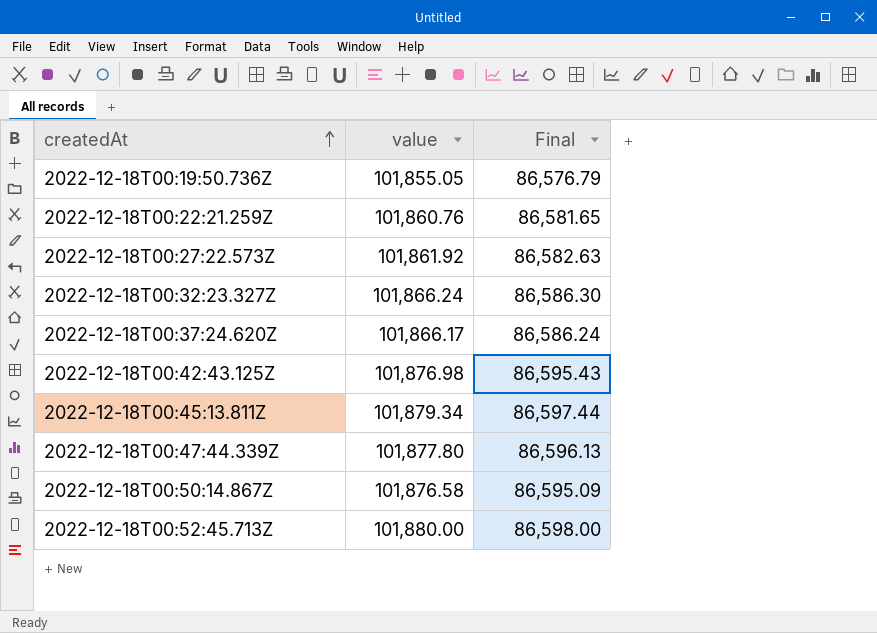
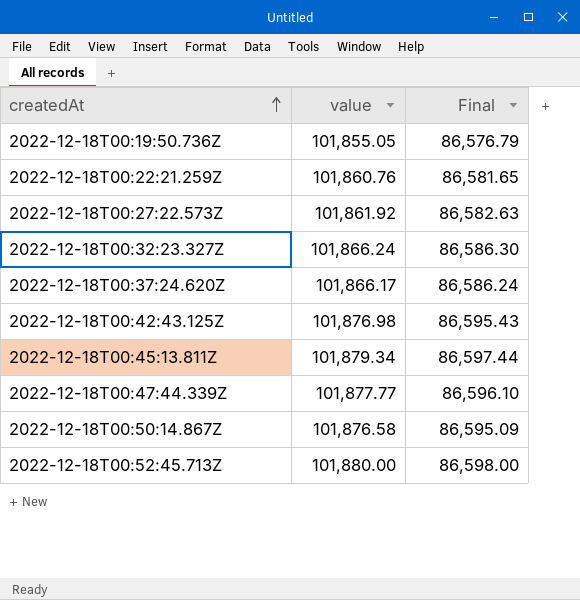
2022-12-18T00:47:44.339Z | value: 101,877.80 -> 101,877.77
2022-12-18T00:47:44.339Z | Final: 86,596.13 -> 86,596.10

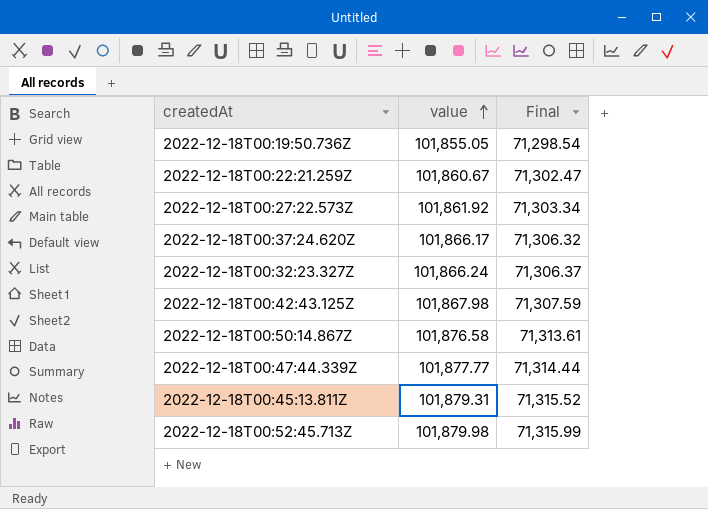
row order: createdAt ascending -> value ascending
column Final | formula: [value] * 0.85 -> [value] * 0.7
2022-12-18T00:22:21.259Z | value: 101,860.76 -> 101,860.67
2022-12-18T00:42:43.125Z | value: 101,876.98 -> 101,867.98
2022-12-18T00:45:13.811Z | value: 101,879.34 -> 101,879.31
2022-12-18T00:52:45.713Z | value: 101,880.00 -> 101,879.98

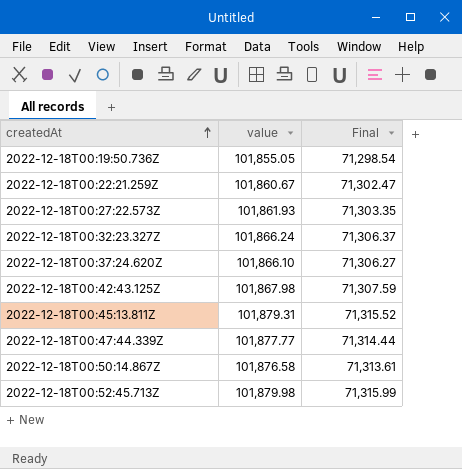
row order: value ascending -> createdAt ascending
2022-12-18T00:27:22.573Z | value: 101,861.92 -> 101,861.93
2022-12-18T00:27:22.573Z | Final: 71,303.34 -> 71,303.35
2022-12-18T00:37:24.620Z | value: 101,866.17 -> 101,866.10
2022-12-18T00:37:24.620Z | Final: 71,306.32 -> 71,306.27

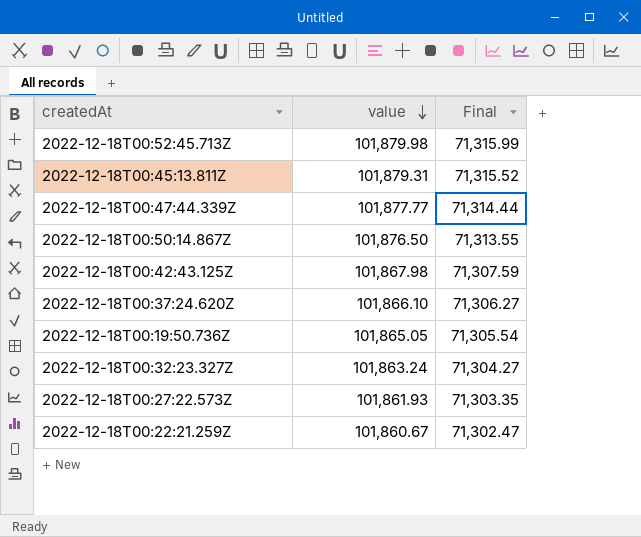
row order: createdAt ascending -> value descending
2022-12-18T00:50:14.867Z | value: 101,876.58 -> 101,876.50
2022-12-18T00:50:14.867Z | Final: 71,313.61 -> 71,313.55
2022-12-18T00:19:50.736Z | value: 101,855.05 -> 101,865.05
2022-12-18T00:19:50.736Z | Final: 71,298.54 -> 71,305.54
2022-12-18T00:32:23.327Z | value: 101,866.24 -> 101,863.24
2022-12-18T00:32:23.327Z | Final: 71,306.37 -> 71,304.27

